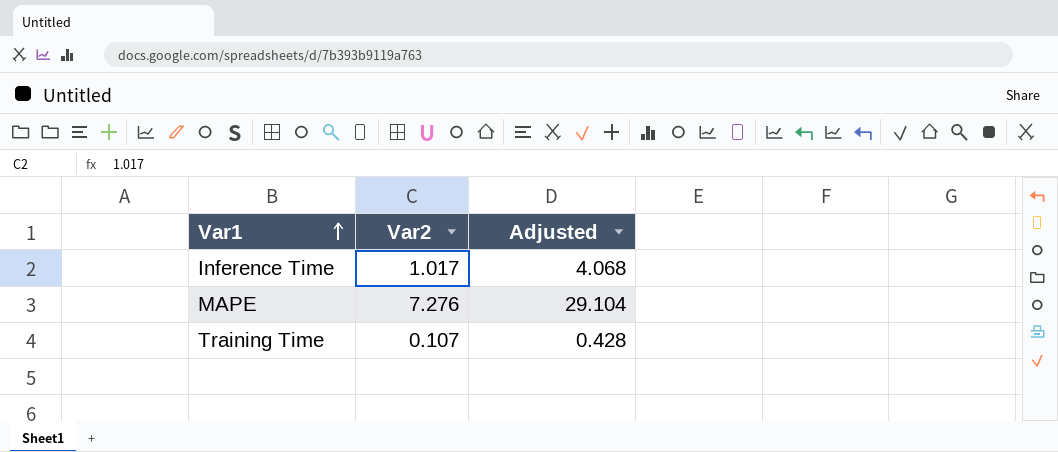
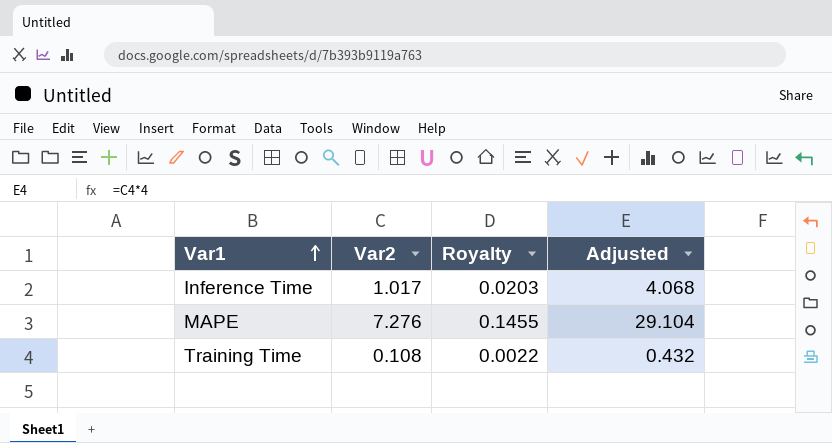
column Royalty | formula: none -> [Var2] * 0.02
Training Time | Var2: 0.107 -> 0.108
Training Time | Adjusted: 0.428 -> 0.432

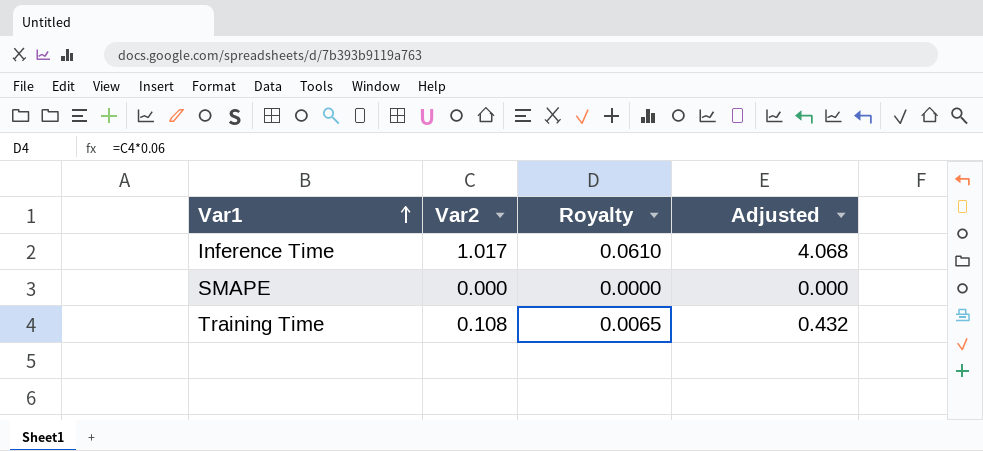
column Royalty | formula: [Var2] * 0.02 -> [Var2] * 0.06
row MAPE: 7.276 | 0.1455 | 29.104 -> none
row SMAPE: none -> 0.000 | 0.0000 | 0.000

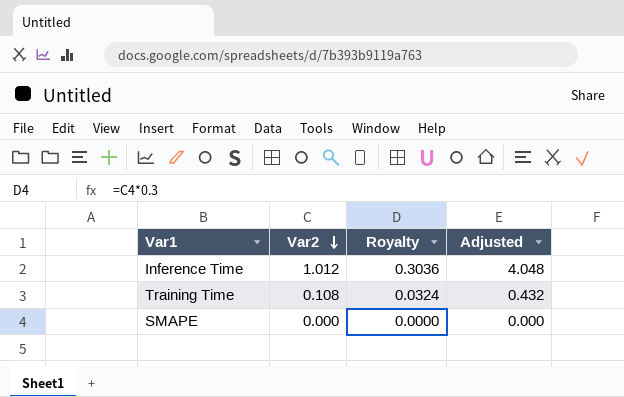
row order: Var1 ascending -> Var2 descending
column Royalty | formula: [Var2] * 0.06 -> [Var2] * 0.3
Inference Time | Var2: 1.017 -> 1.012
Inference Time | Adjusted: 4.068 -> 4.048

